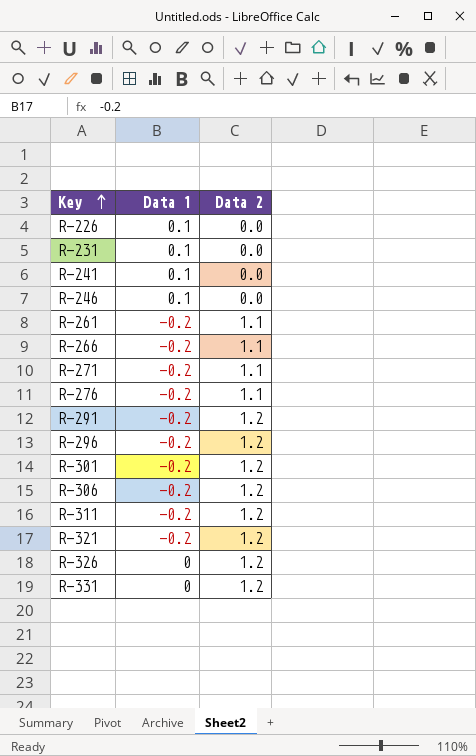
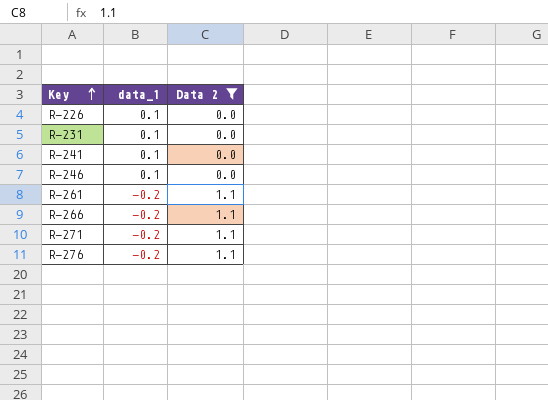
filter: none -> Data 2 != 1.2
column name: Data 1 -> data_1

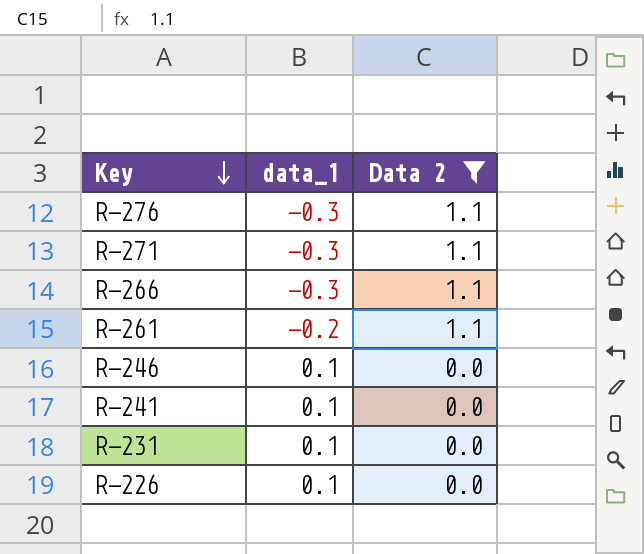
row order: Key ascending -> Key descending
R-276 | data_1: -0.2 -> -0.3
R-271 | data_1: -0.2 -> -0.3
R-266 | data_1: -0.2 -> -0.3

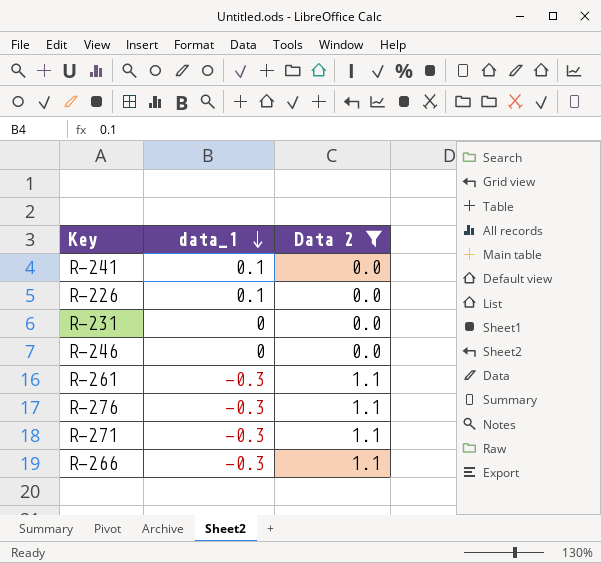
row order: Key descending -> data_1 descending
R-231 | data_1: 0.1 -> 0
R-246 | data_1: 0.1 -> 0
R-261 | data_1: -0.2 -> -0.3

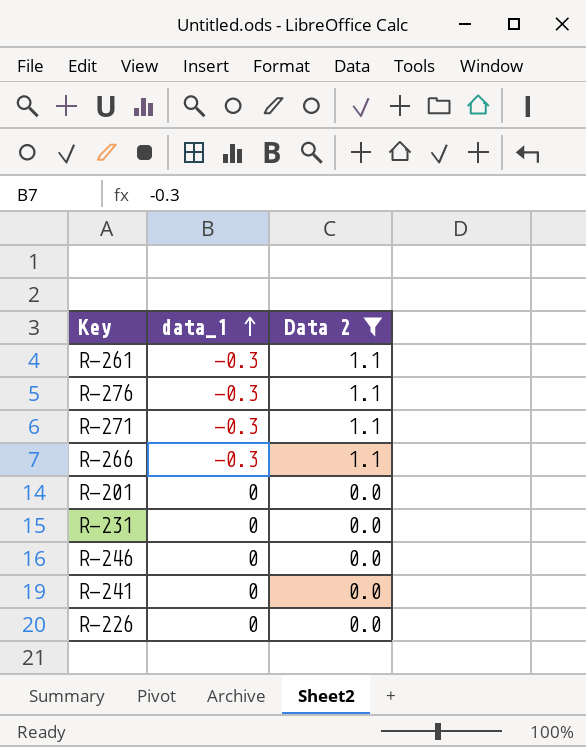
row order: data_1 descending -> data_1 ascending
row R-201: none -> 0 | 0.0
R-241 | data_1: 0.1 -> 0
R-226 | data_1: 0.1 -> 0

